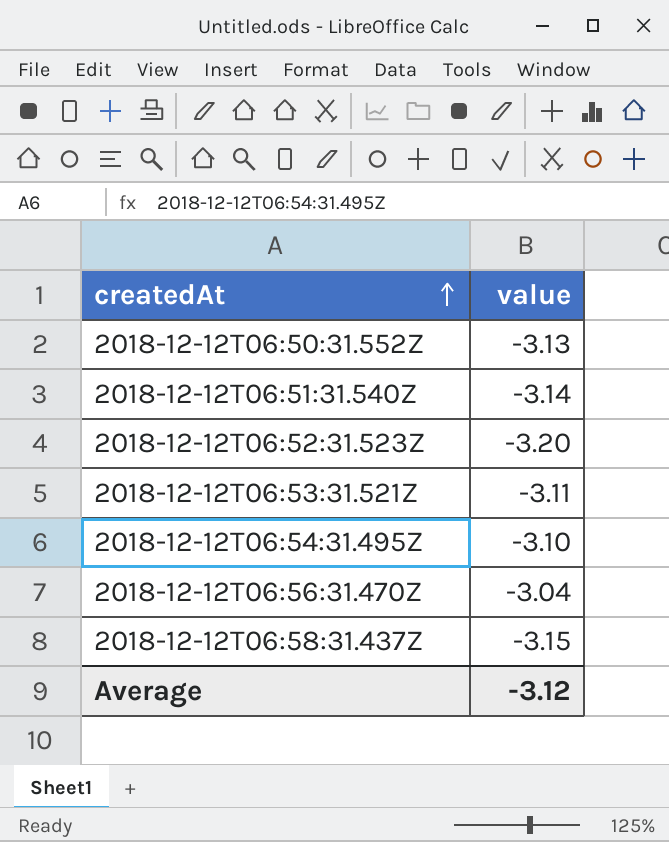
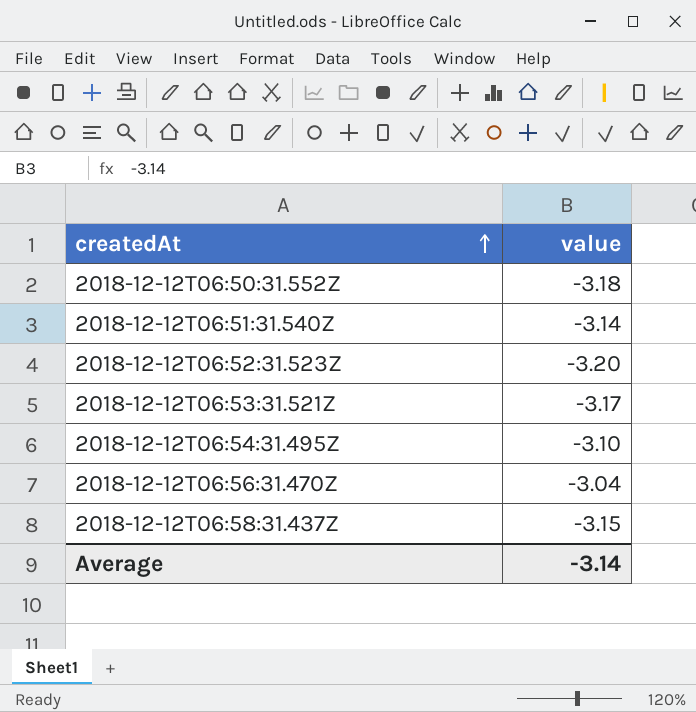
2018-12-12T06:50:31.552Z | value: -3.13 -> -3.18
2018-12-12T06:53:31.521Z | value: -3.11 -> -3.17
Average | value: -3.12 -> -3.14

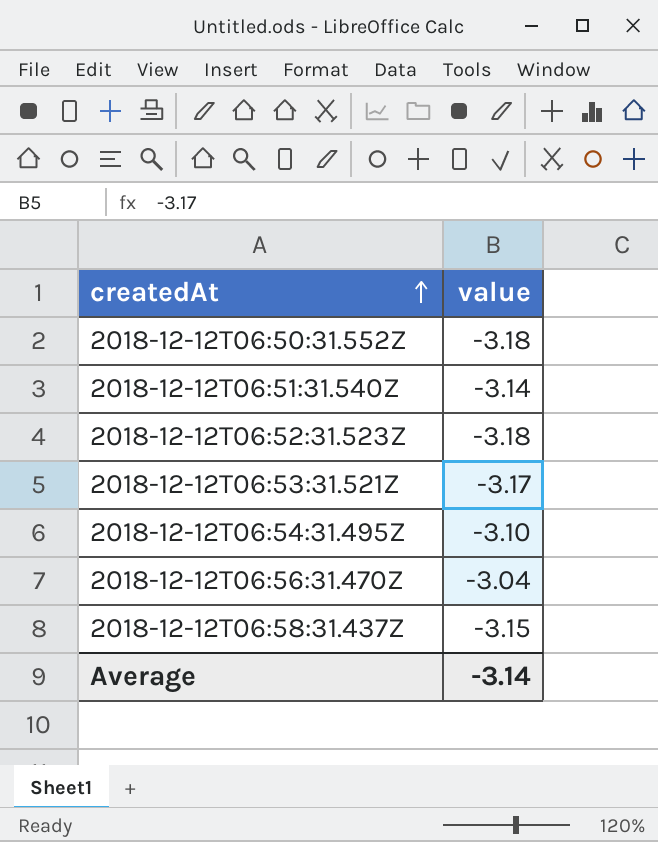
2018-12-12T06:52:31.523Z | value: -3.20 -> -3.18

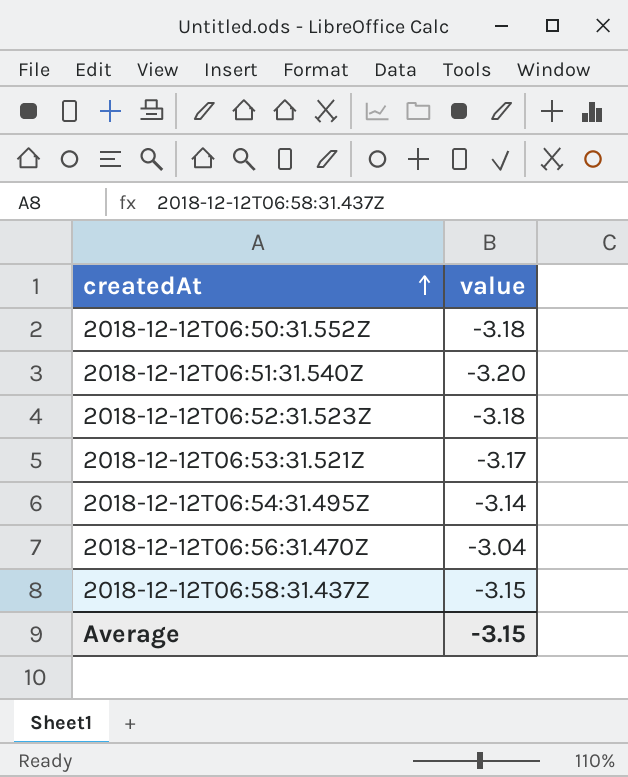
2018-12-12T06:51:31.540Z | value: -3.14 -> -3.20
2018-12-12T06:54:31.495Z | value: -3.10 -> -3.14
Average | value: -3.14 -> -3.15

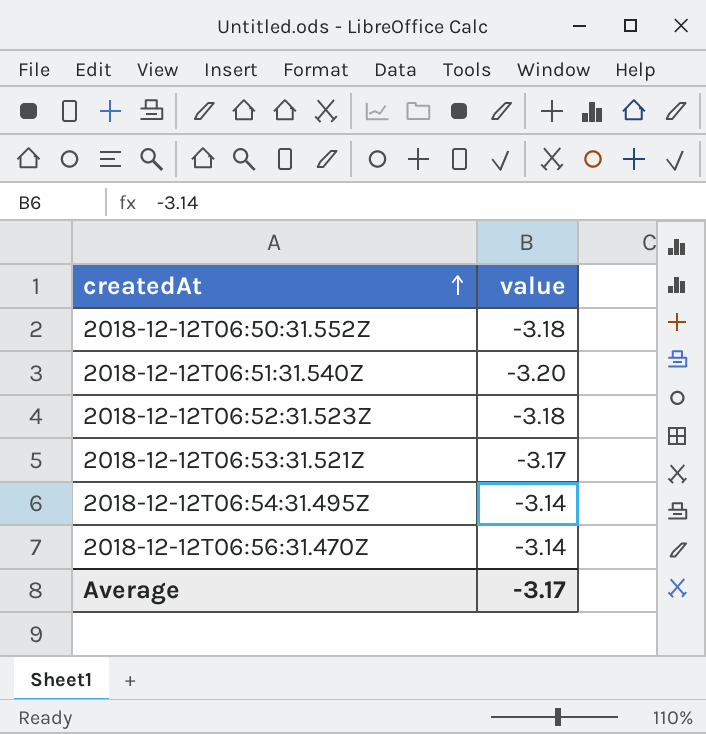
row 2018-12-12T06:58:31.437Z: -3.15 -> none
2018-12-12T06:56:31.470Z | value: -3.04 -> -3.14
Average | value: -3.15 -> -3.17

